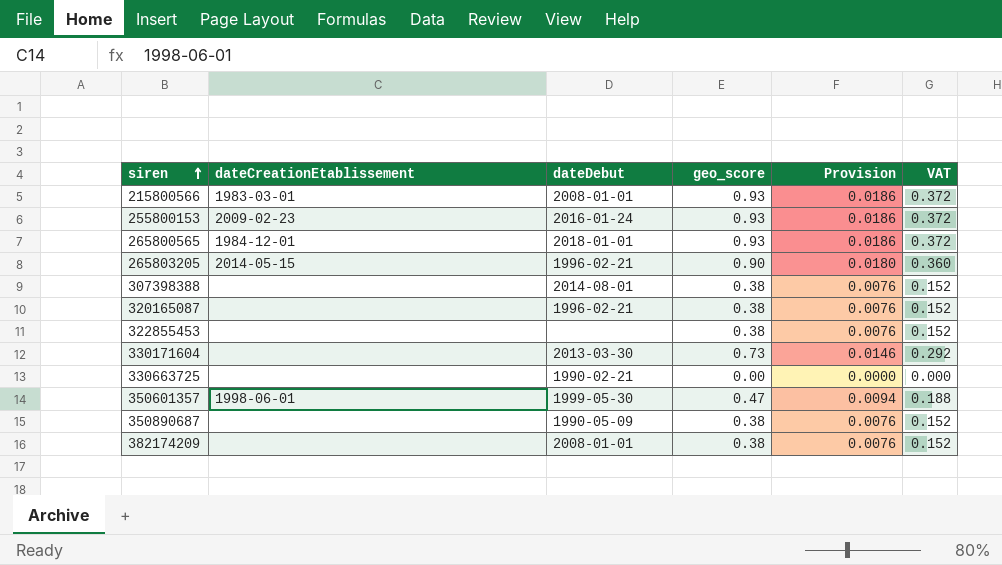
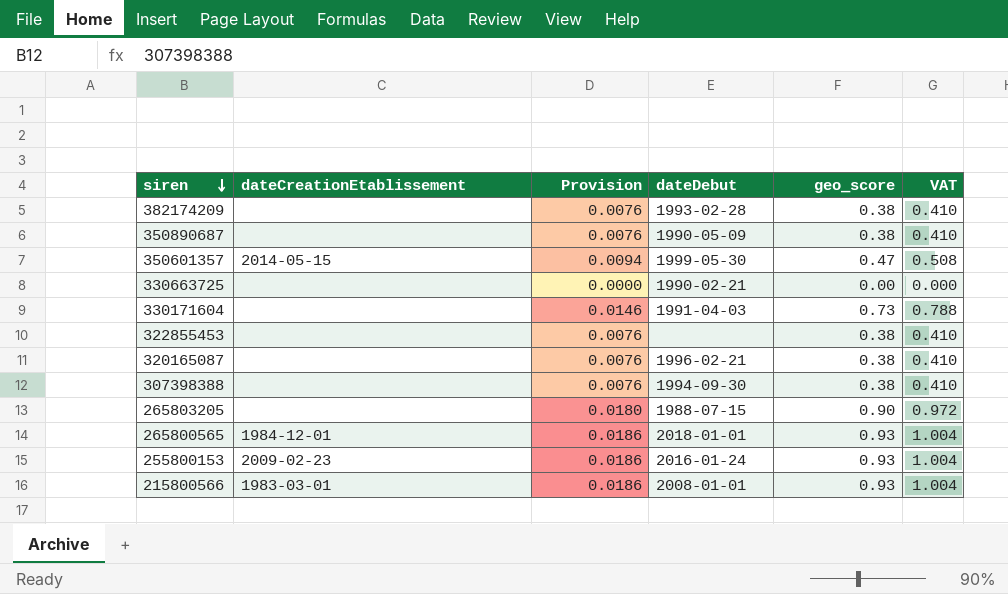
row order: siren ascending -> siren descending
column Provision | position: 5 -> 3
column VAT | formula: [geo_score] * 0.4 -> [geo_score] * 1.08
382174209 | dateDebut: 2008-01-01 -> 1993-02-28
350601357 | dateCreationEtablissement: 1998-06-01 -> 2014-05-15
330171604 | dateDebut: 2013-03-30 -> 1991-04-03
307398388 | dateDebut: 2014-08-01 -> 1994-09-30
265803205 | dateCreationEtablissement: 2014-05-15 -> none
265803205 | dateDebut: 1996-02-21 -> 1988-07-15

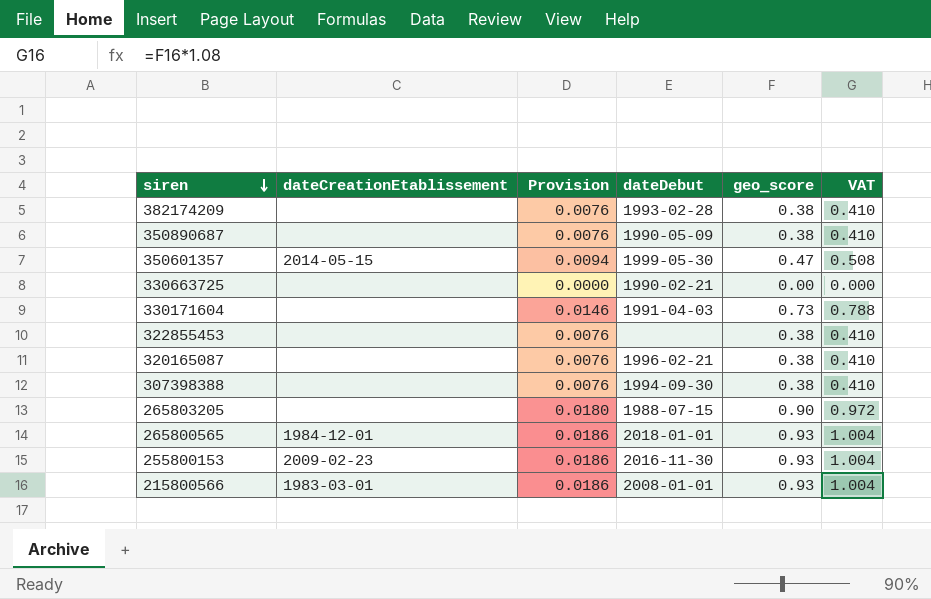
255800153 | dateDebut: 2016-01-24 -> 2016-11-30

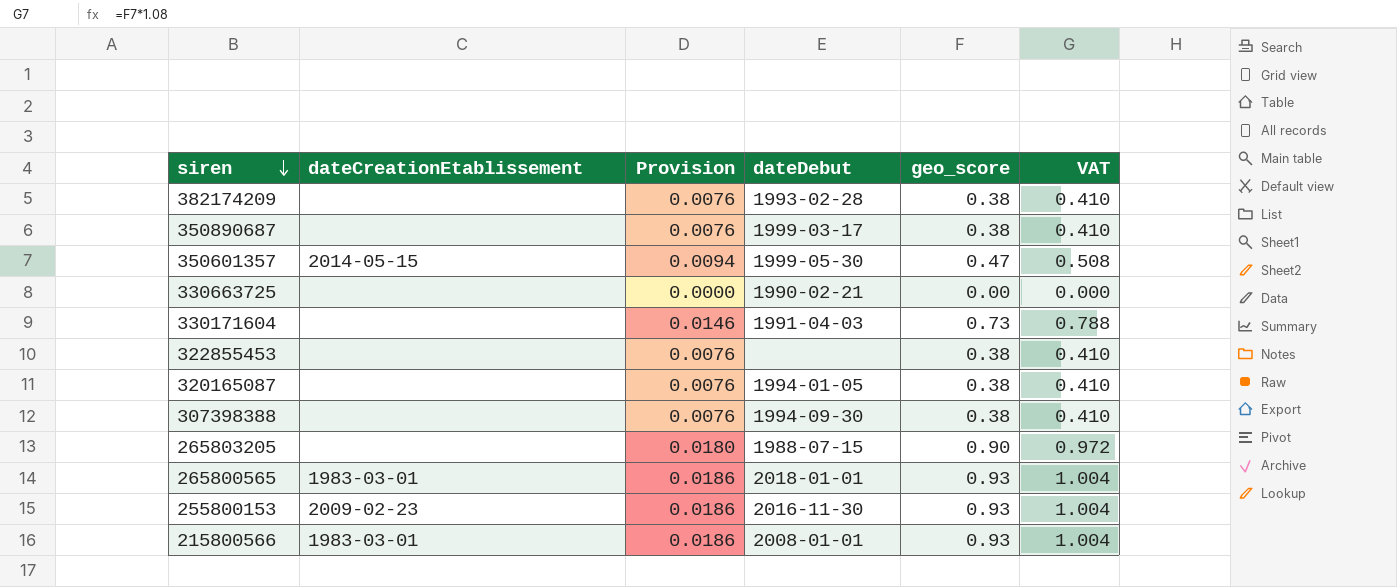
350890687 | dateDebut: 1990-05-09 -> 1999-03-17
320165087 | dateDebut: 1996-02-21 -> 1994-01-05
265800565 | dateCreationEtablissement: 1984-12-01 -> 1983-03-01

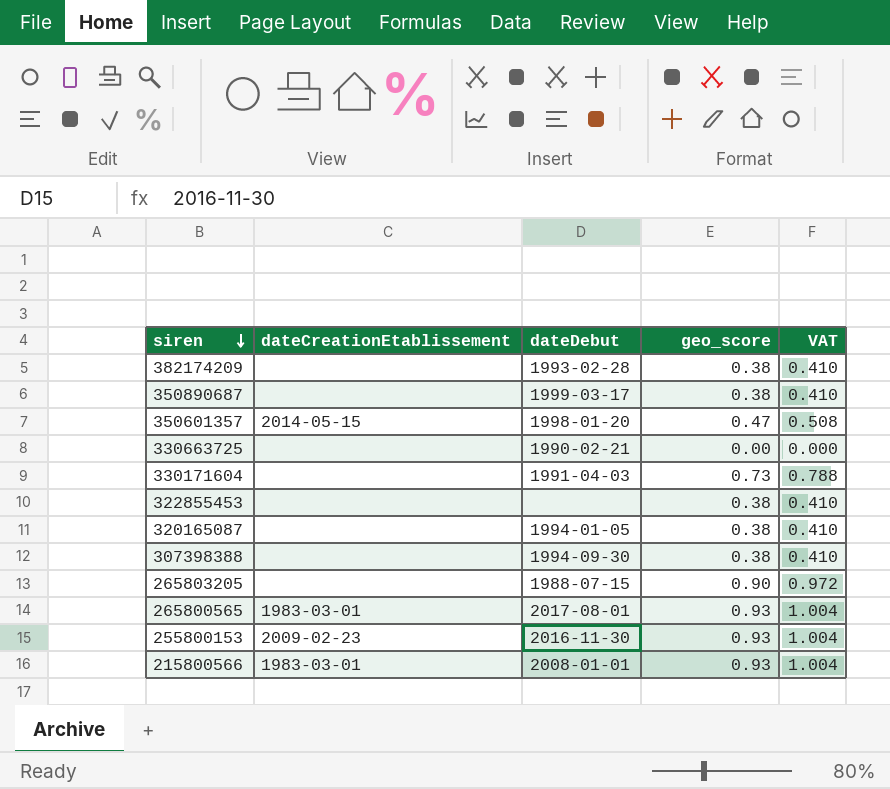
column Provision | formula: [geo_score] * 0.02 -> none
350601357 | dateDebut: 1999-05-30 -> 1998-01-20
265800565 | dateDebut: 2018-01-01 -> 2017-08-01

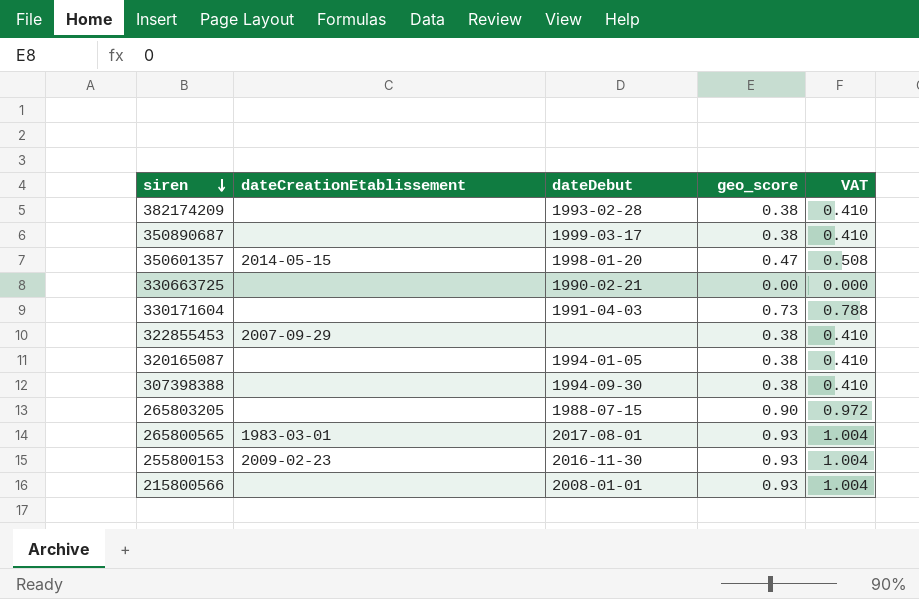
322855453 | dateCreationEtablissement: none -> 2007-09-29
215800566 | dateCreationEtablissement: 1983-03-01 -> none

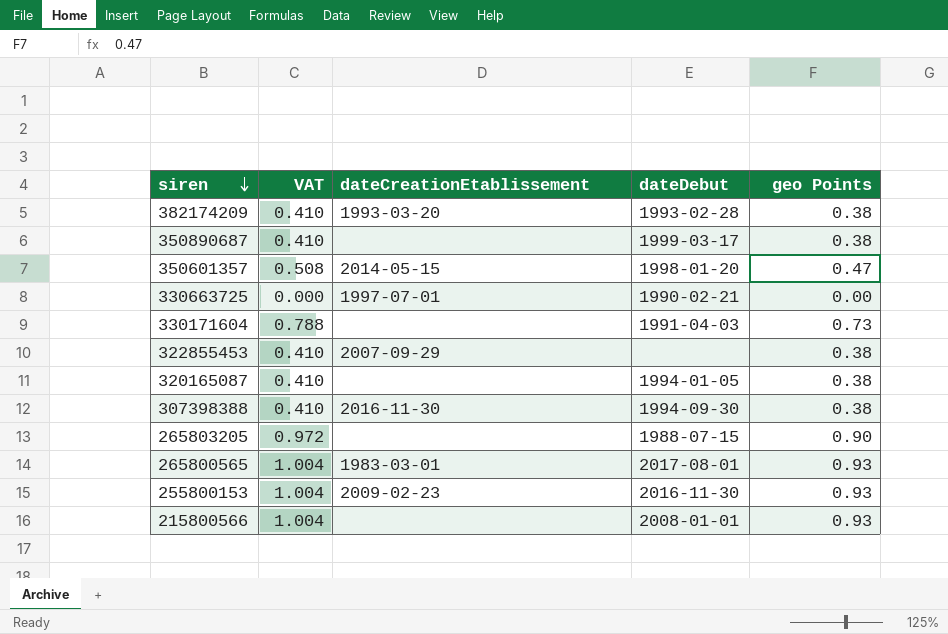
column VAT | position: 5 -> 2
column name: geo_score -> geo Points
382174209 | dateCreationEtablissement: none -> 1993-03-20
330663725 | dateCreationEtablissement: none -> 1997-07-01
307398388 | dateCreationEtablissement: none -> 2016-11-30

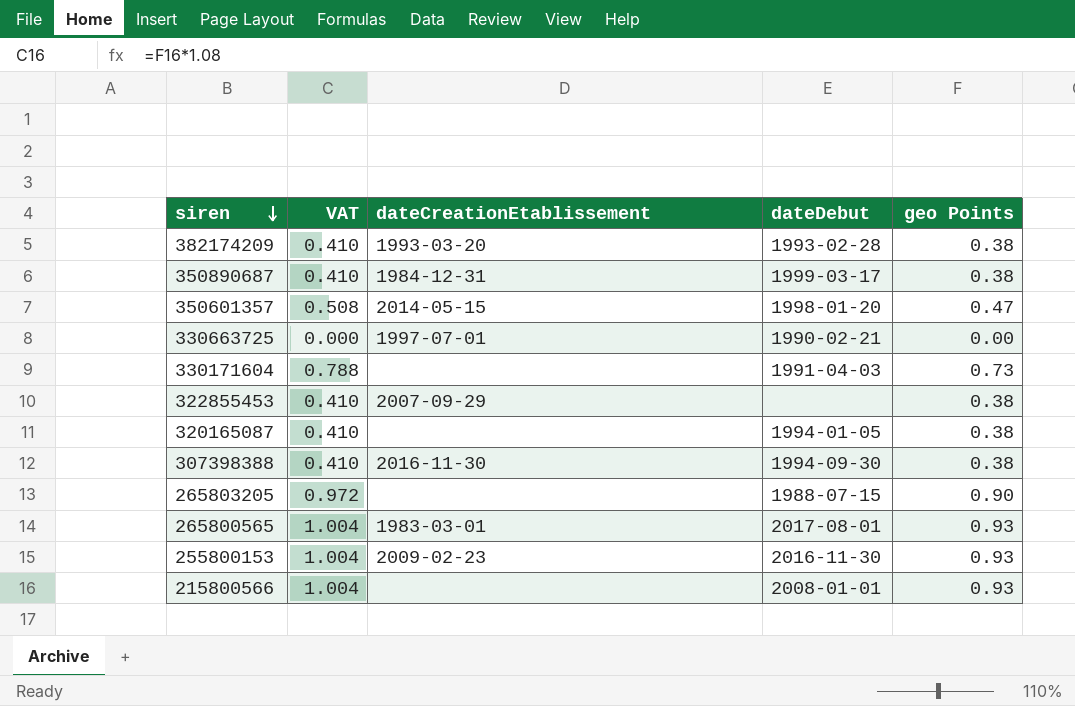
350890687 | dateCreationEtablissement: none -> 1984-12-31

